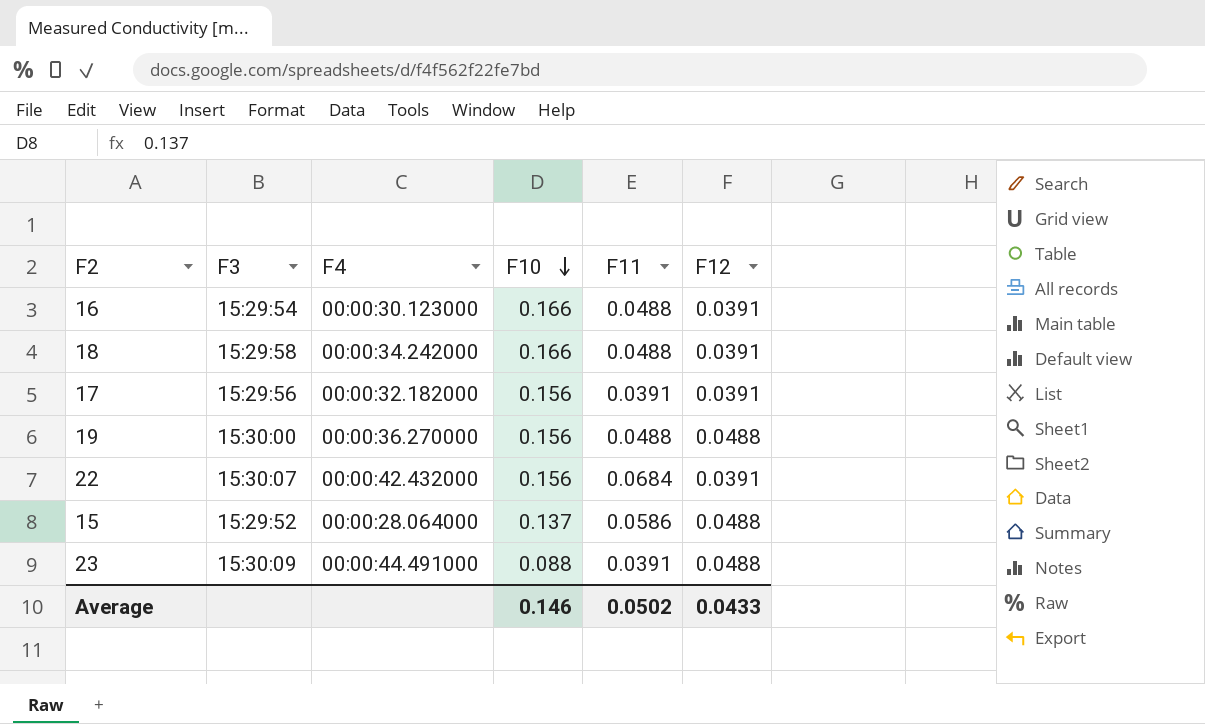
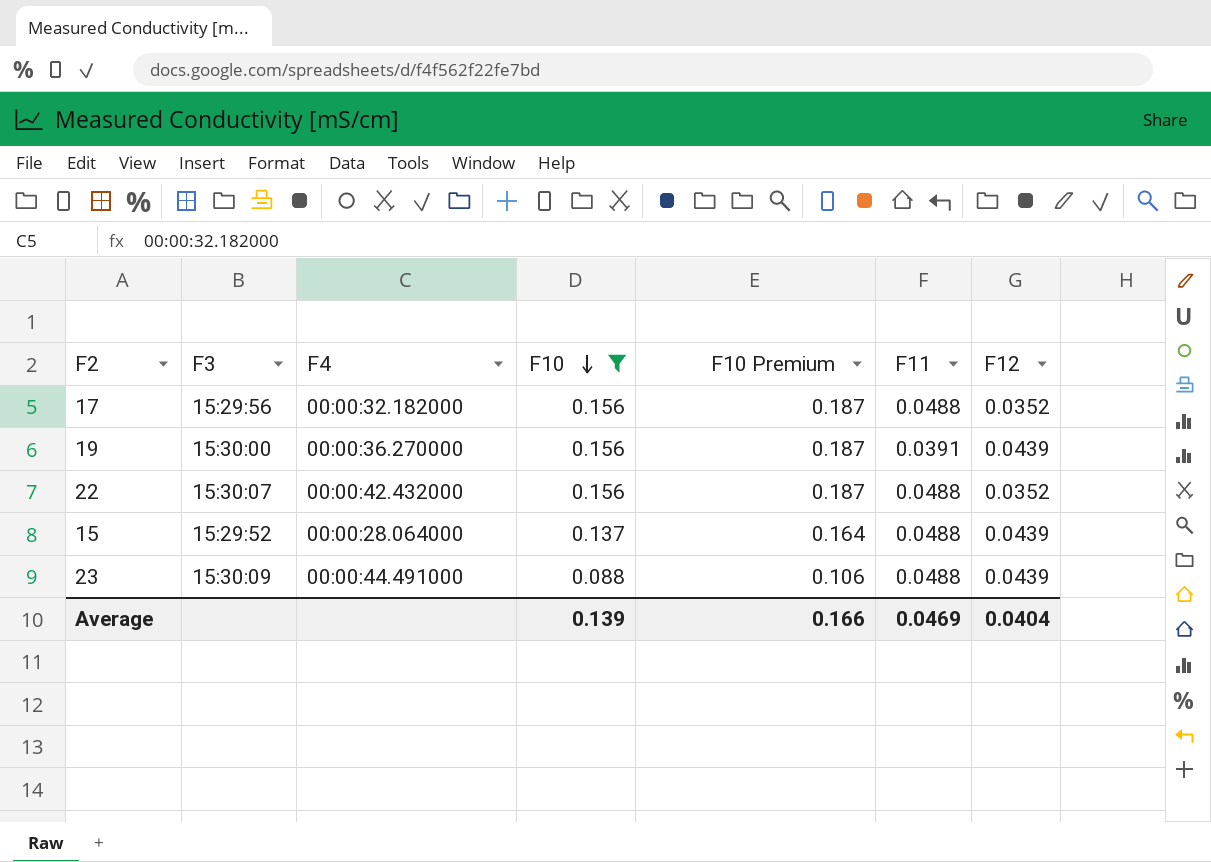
filter: none -> F10 != 0.166
column F10 Premium | formula: none -> [F10] * 1.2
17 | F11: 0.0391 -> 0.0488
17 | F12: 0.0391 -> 0.0352
19 | F11: 0.0488 -> 0.0391
19 | F12: 0.0488 -> 0.0439
22 | F11: 0.0684 -> 0.0488
22 | F12: 0.0391 -> 0.0352
15 | F11: 0.0586 -> 0.0488
15 | F12: 0.0488 -> 0.0439
23 | F11: 0.0391 -> 0.0488
23 | F12: 0.0488 -> 0.0439
Average | F10: 0.146 -> 0.139
Average | F11: 0.0502 -> 0.0469
Average | F12: 0.0433 -> 0.0404

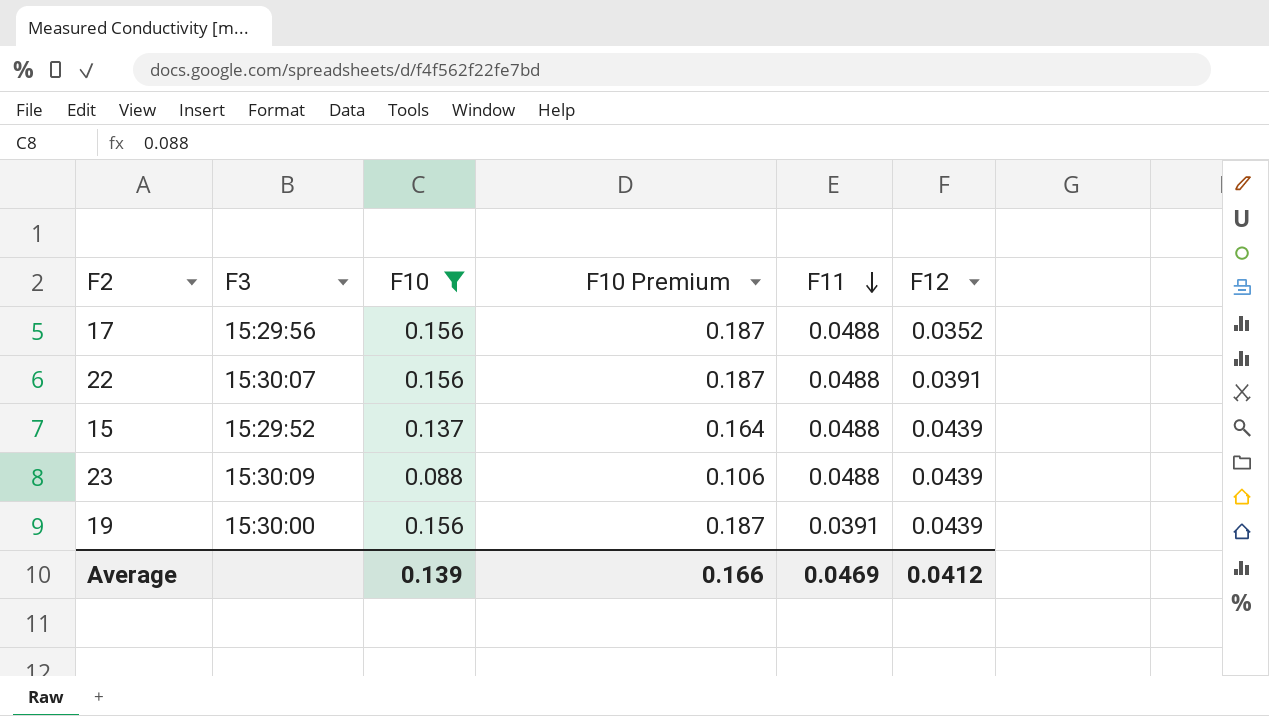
row order: F10 descending -> F11 descending
column F4 | position: 3 -> none
22 | F12: 0.0352 -> 0.0391
Average | F12: 0.0404 -> 0.0412

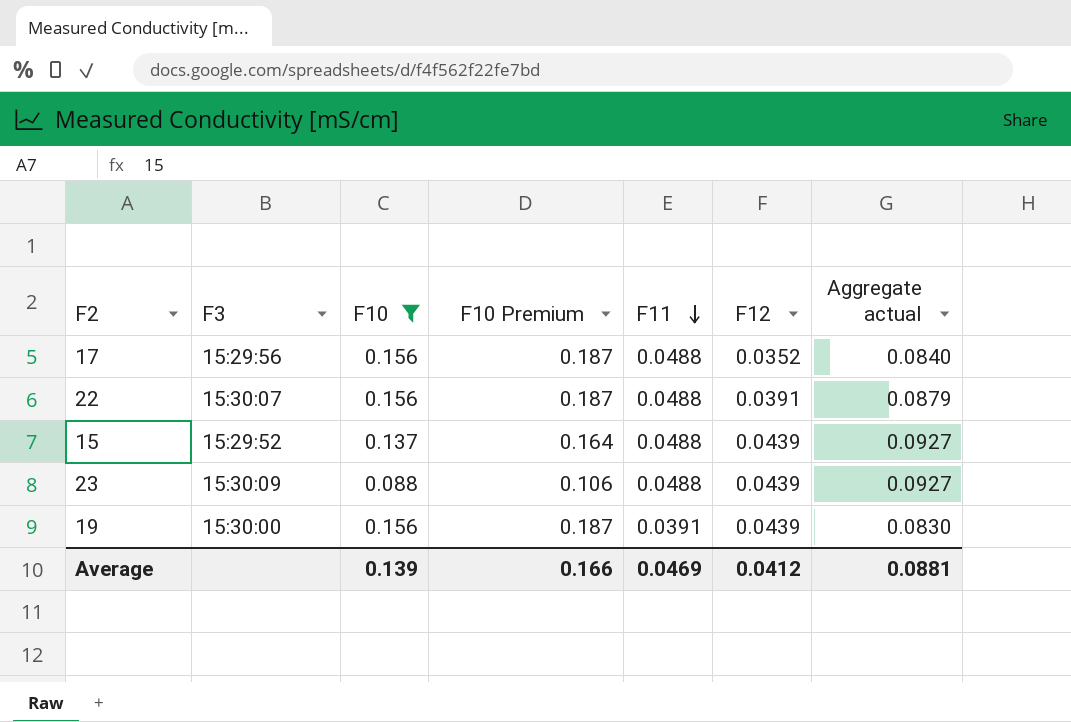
column Aggregate actual | formula: none -> [F11] + [F12]

